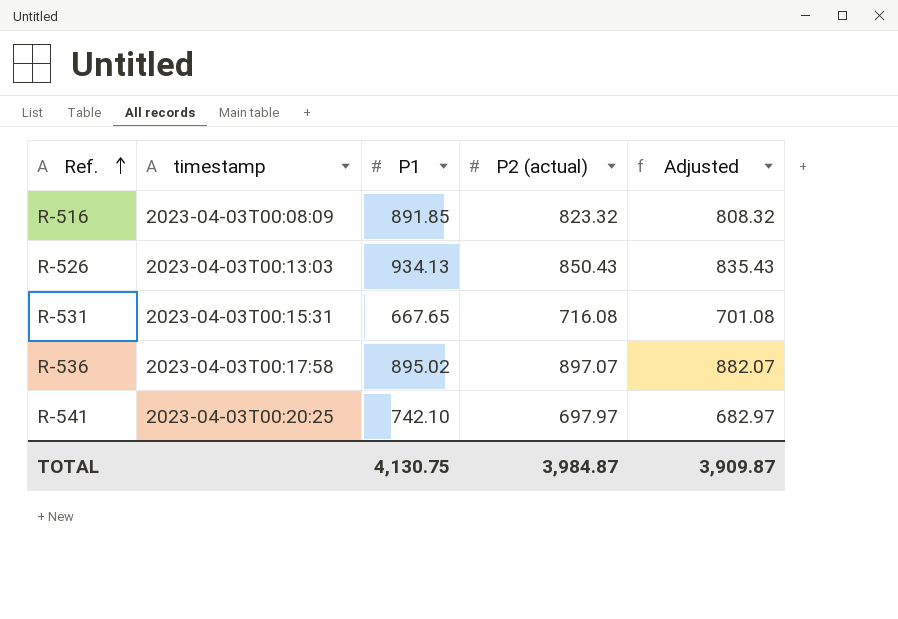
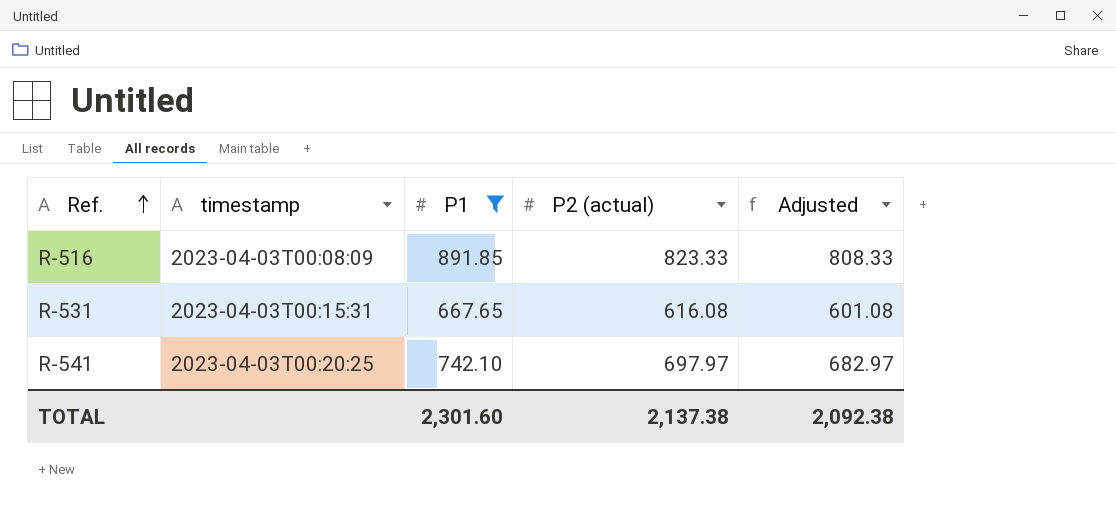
filter: none -> P1 <= 891.85
R-516 | P2 (actual): 823.32 -> 823.33
R-516 | Adjusted: 808.32 -> 808.33
R-531 | P2 (actual): 716.08 -> 616.08
R-531 | Adjusted: 701.08 -> 601.08
TOTAL | P1: 4,130.75 -> 2,301.60
TOTAL | P2 (actual): 3,984.87 -> 2,137.38
TOTAL | Adjusted: 3,909.87 -> 2,092.38

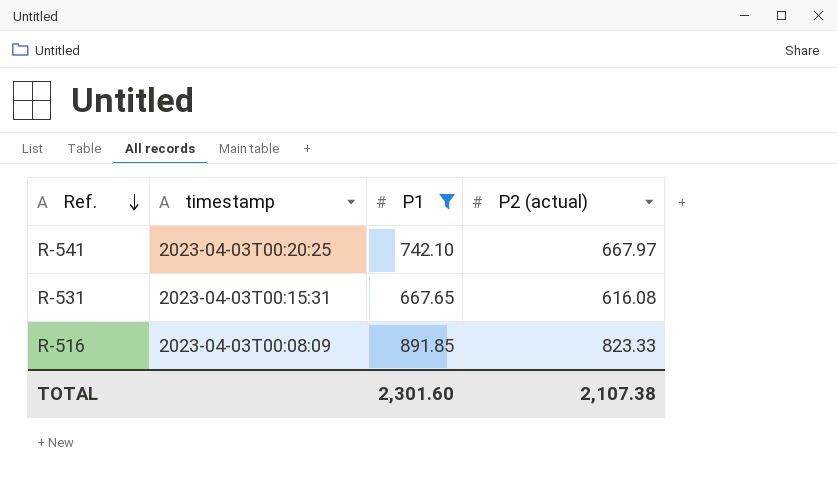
row order: Ref. ascending -> Ref. descending
column Adjusted | formula: [P2 (actual)] - 15 -> none
R-541 | P2 (actual): 697.97 -> 667.97
TOTAL | P2 (actual): 2,137.38 -> 2,107.38

